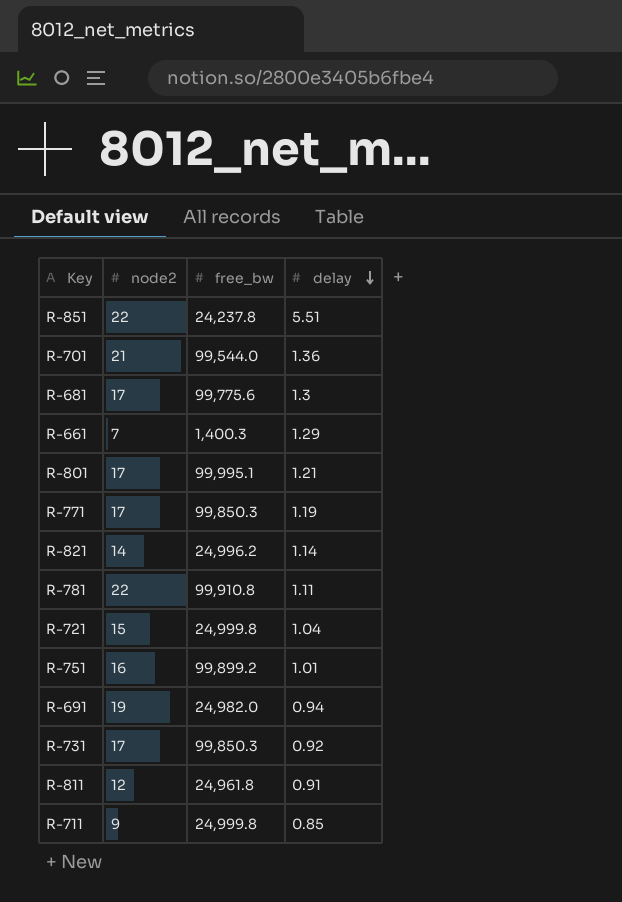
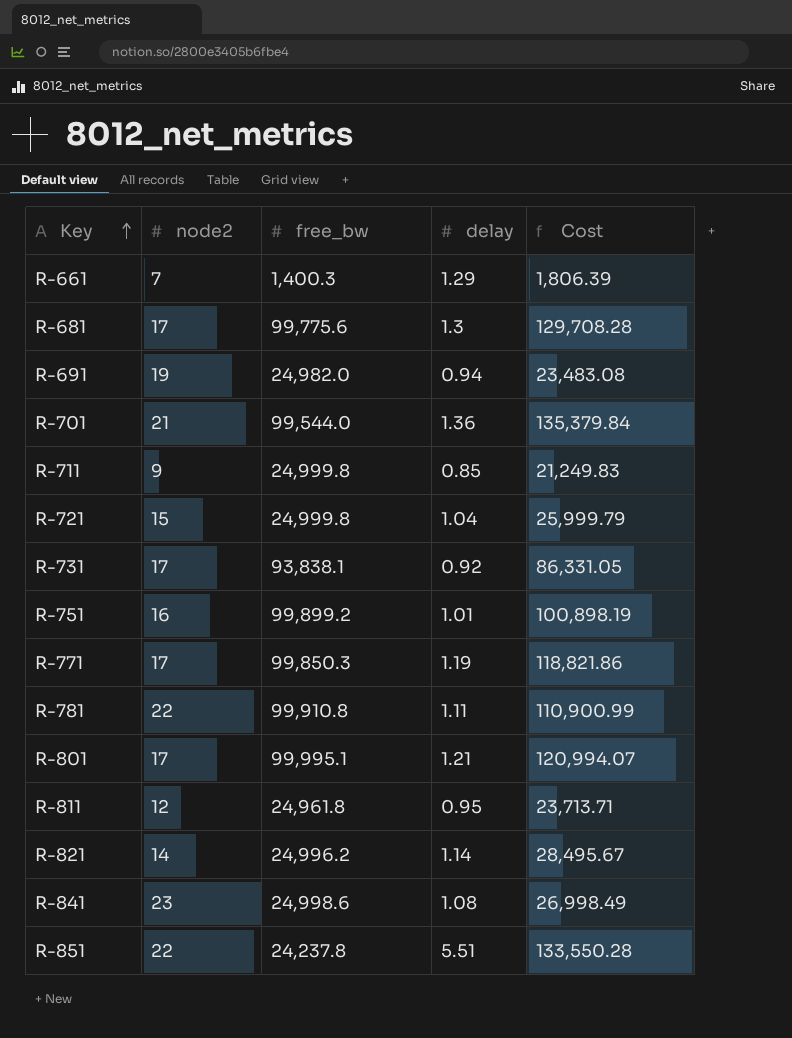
row order: delay descending -> Key ascending
column Cost | formula: none -> [free_bw] * [delay]
R-731 | free_bw: 99,850.3 -> 93,838.1
R-811 | delay: 0.91 -> 0.95
row R-841: none -> 23 | 24,998.6 | 1.08 | 26,998.49

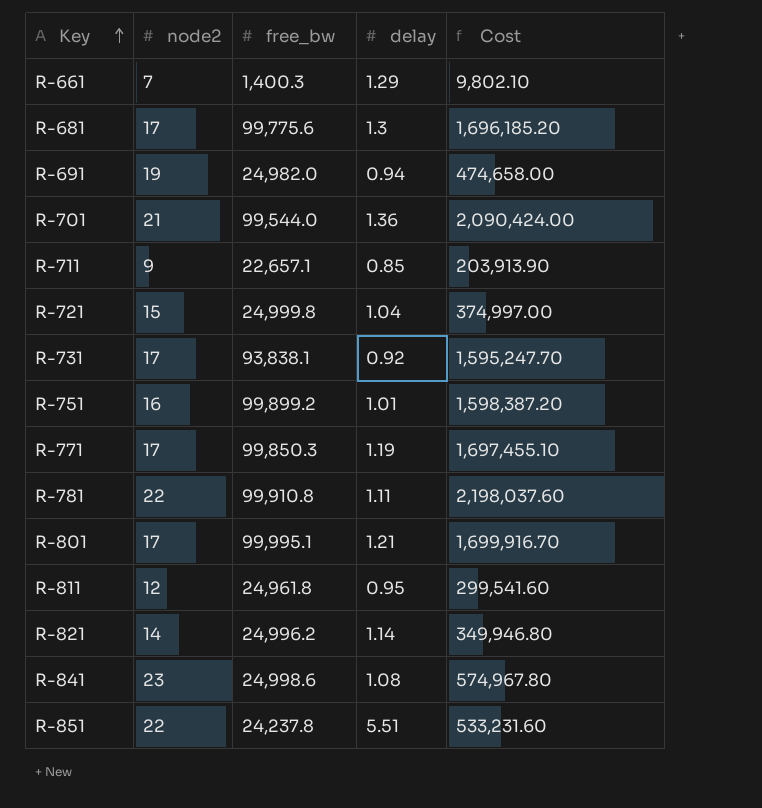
column Cost | formula: [free_bw] * [delay] -> [node2] * [free_bw]
R-711 | free_bw: 24,999.8 -> 22,657.1

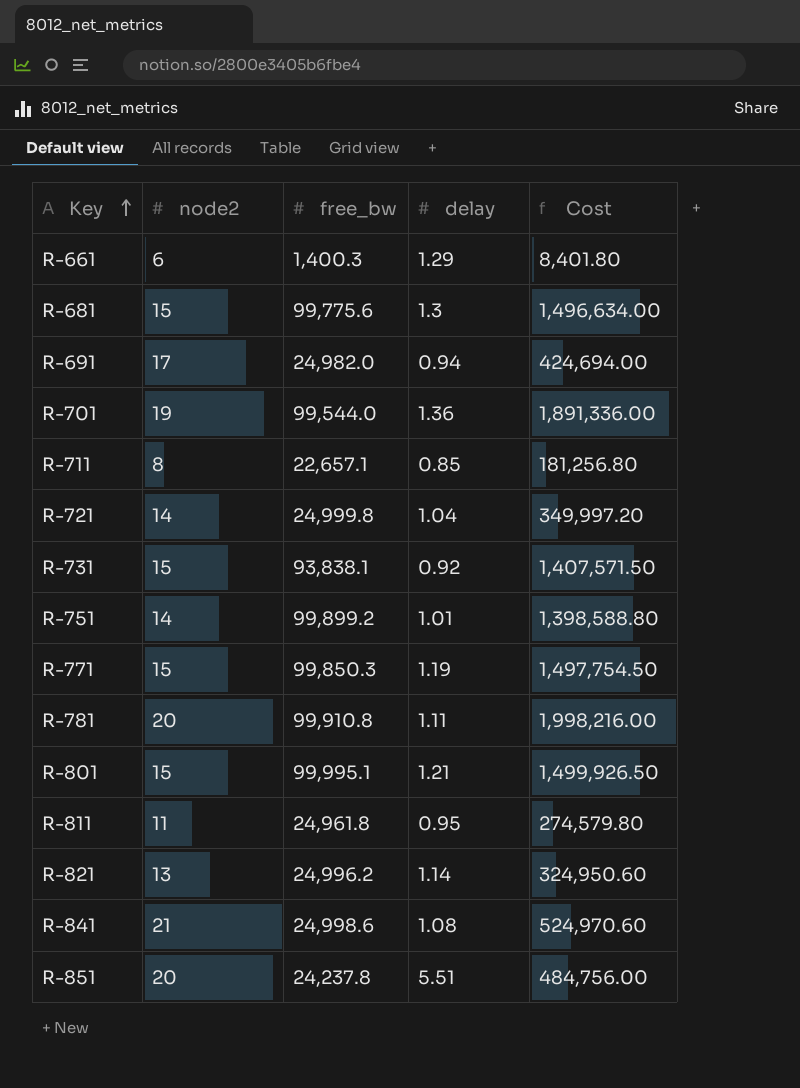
R-661 | node2: 7 -> 6
R-661 | Cost: 9,802.10 -> 8,401.80
R-681 | node2: 17 -> 15
R-681 | Cost: 1,696,185.20 -> 1,496,634.00
R-691 | node2: 19 -> 17
R-691 | Cost: 474,658.00 -> 424,694.00
R-701 | node2: 21 -> 19
R-701 | Cost: 2,090,424.00 -> 1,891,336.00
R-711 | node2: 9 -> 8
R-711 | Cost: 203,913.90 -> 181,256.80
R-721 | node2: 15 -> 14
R-721 | Cost: 374,997.00 -> 349,997.20
R-731 | node2: 17 -> 15
R-731 | Cost: 1,595,247.70 -> 1,407,571.50
R-751 | node2: 16 -> 14
R-751 | Cost: 1,598,387.20 -> 1,398,588.80
R-771 | node2: 17 -> 15
R-771 | Cost: 1,697,455.10 -> 1,497,754.50
R-781 | node2: 22 -> 20
R-781 | Cost: 2,198,037.60 -> 1,998,216.00
R-801 | node2: 17 -> 15
R-801 | Cost: 1,699,916.70 -> 1,499,926.50
R-811 | node2: 12 -> 11
R-811 | Cost: 299,541.60 -> 274,579.80
R-821 | node2: 14 -> 13
R-821 | Cost: 349,946.80 -> 324,950.60
R-841 | node2: 23 -> 21
R-841 | Cost: 574,967.80 -> 524,970.60
R-851 | node2: 22 -> 20
R-851 | Cost: 533,231.60 -> 484,756.00

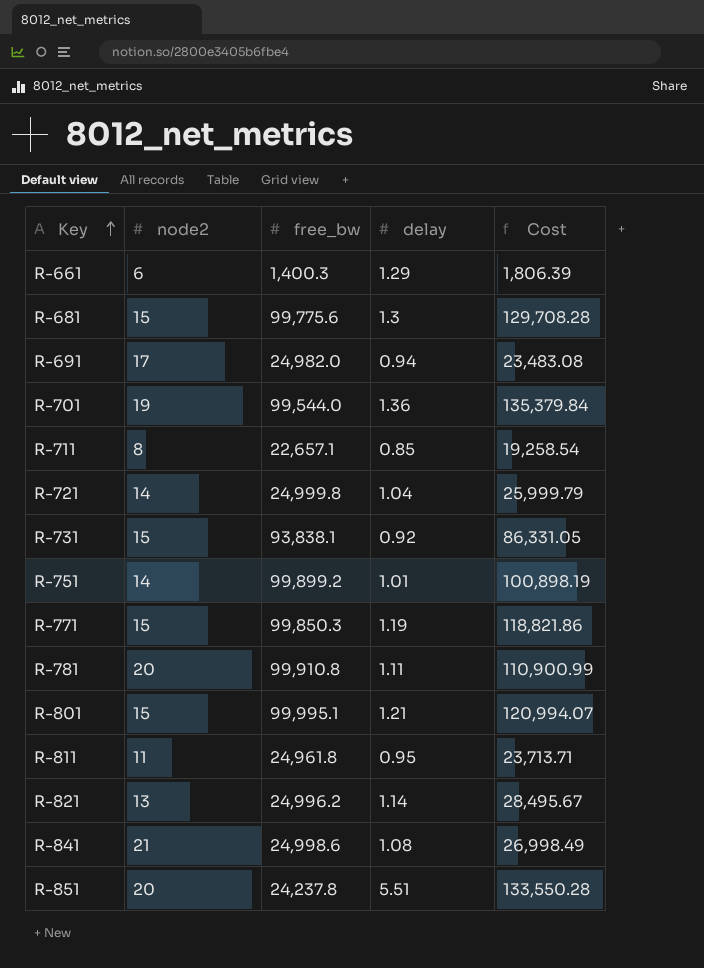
column Cost | formula: [node2] * [free_bw] -> [free_bw] * [delay]

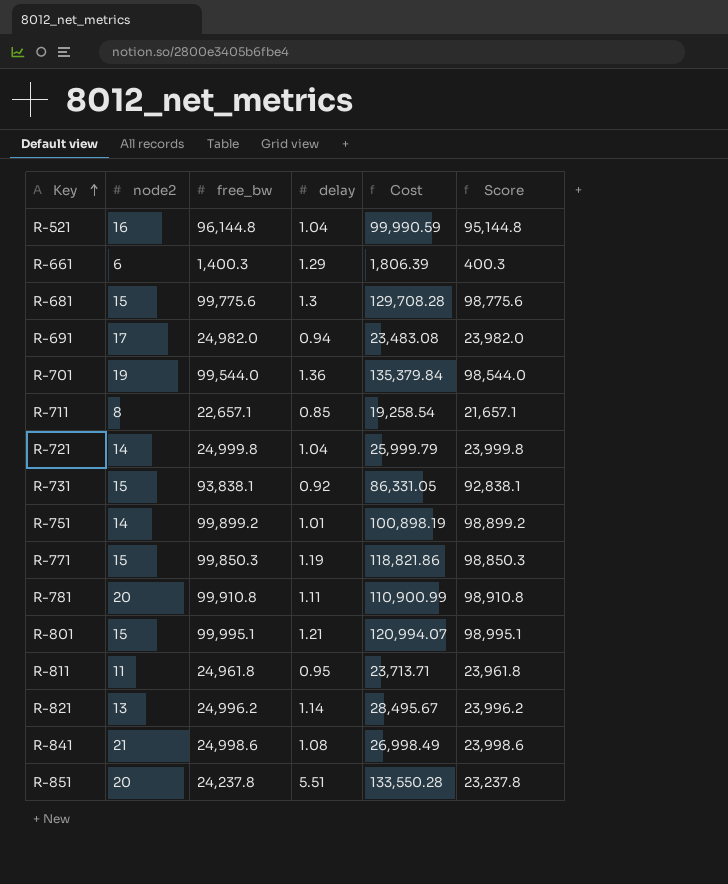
column Score | formula: none -> [free_bw] - 1000
row R-521: none -> 16 | 96,144.8 | 1.04 | 99,990.59 | 95,144.8

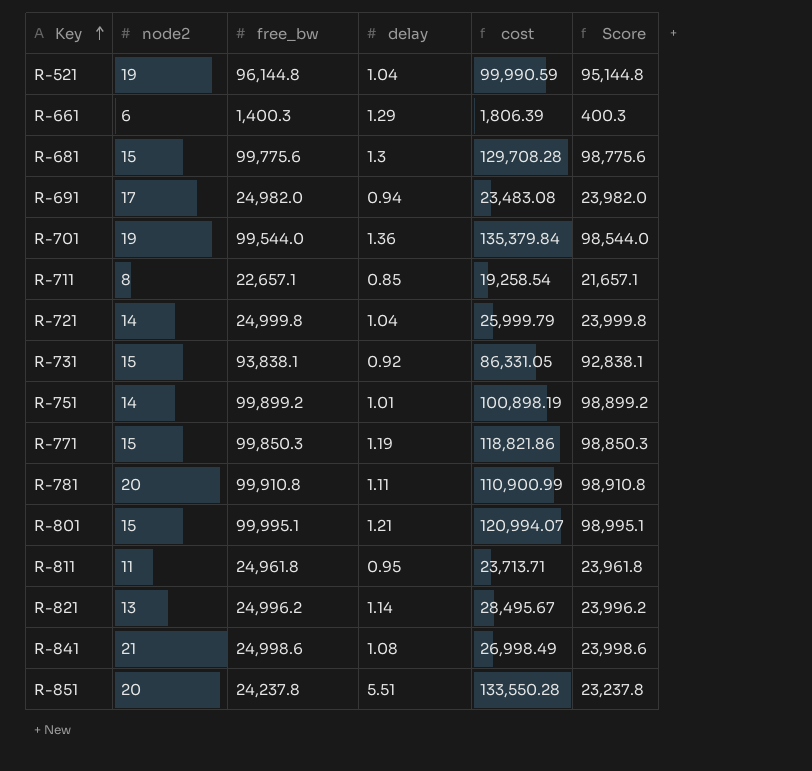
column name: Cost -> cost
R-521 | node2: 16 -> 19

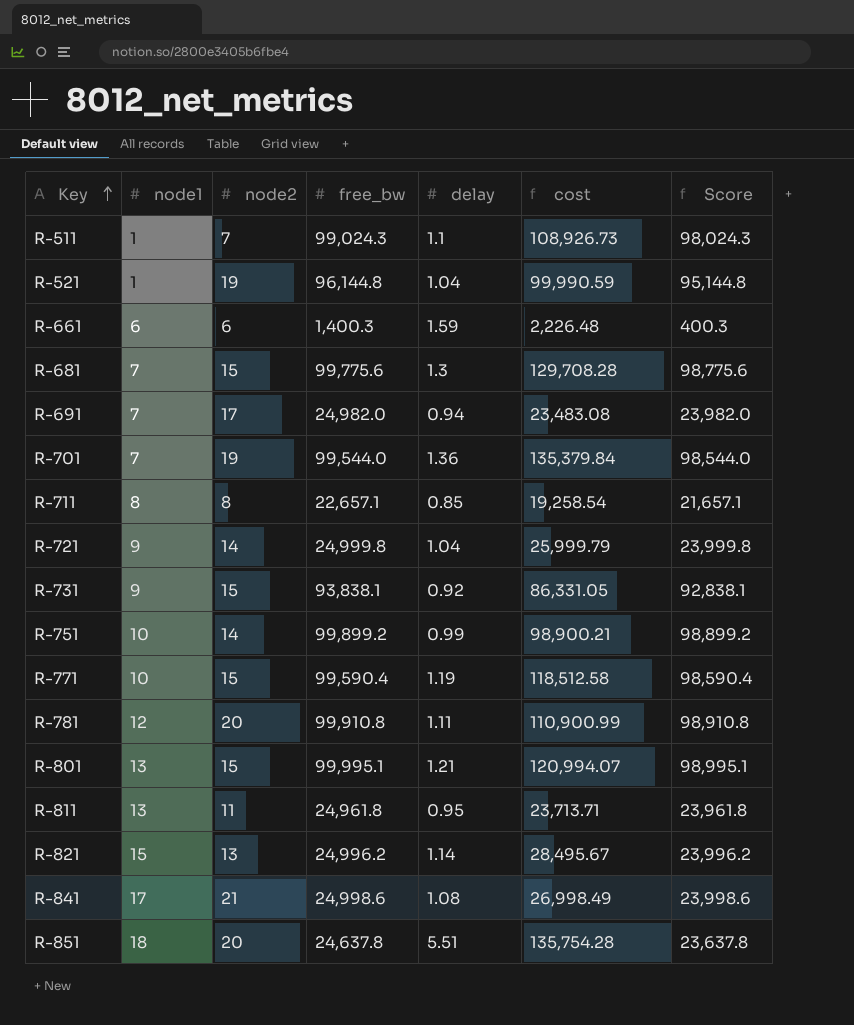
column node1 | position: none -> 2
row R-511: none -> 1 | 7 | 99,024.3 | 1.1 | 108,926.73 | 98,024.3
R-661 | delay: 1.29 -> 1.59
R-661 | cost: 1,806.39 -> 2,226.48
R-751 | delay: 1.01 -> 0.99
R-751 | cost: 100,898.19 -> 98,900.21
R-771 | free_bw: 99,850.3 -> 99,590.4
R-771 | cost: 118,821.86 -> 118,512.58
R-771 | Score: 98,850.3 -> 98,590.4
R-851 | free_bw: 24,237.8 -> 24,637.8
R-851 | cost: 133,550.28 -> 135,754.28
R-851 | Score: 23,237.8 -> 23,637.8

